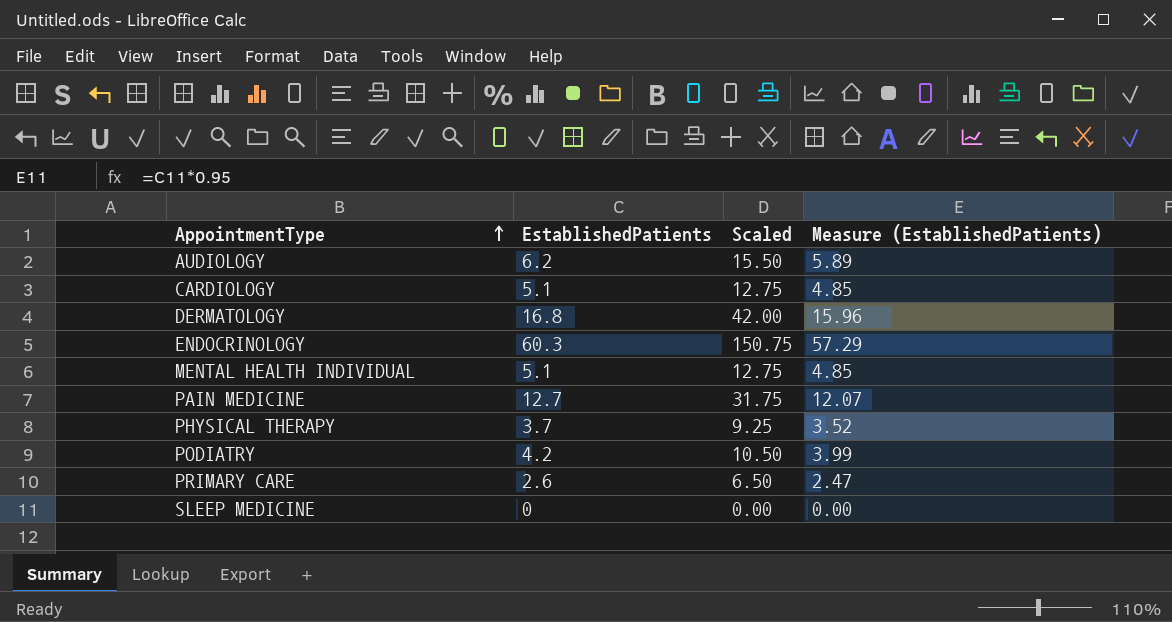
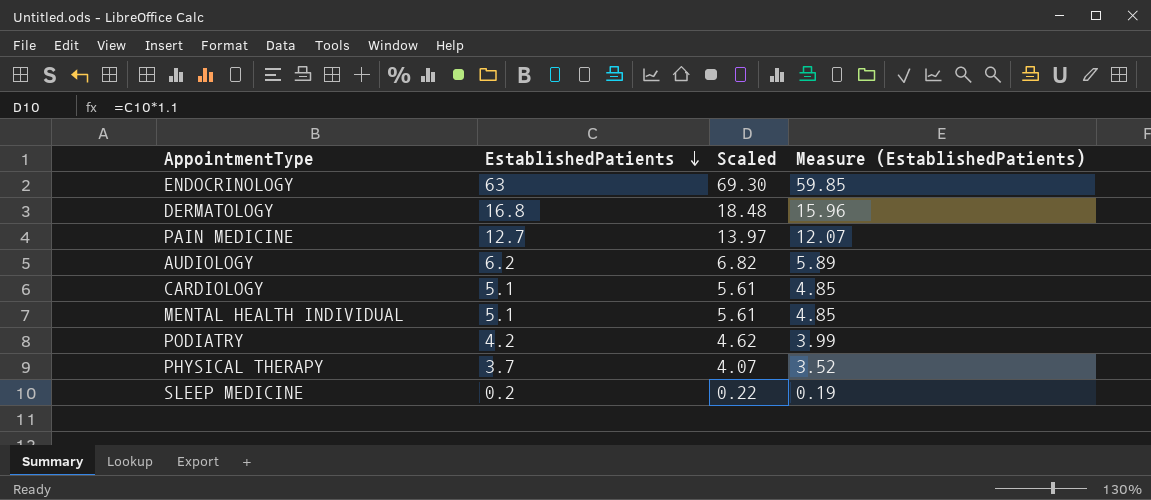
row order: AppointmentType ascending -> EstablishedPatients descending
column Scaled | formula: [EstablishedPatients] * 2.5 -> [EstablishedPatients] * 1.1
row PRIMARY CARE: 2.6 | 6.50 | 2.47 -> none
ENDOCRINOLOGY | EstablishedPatients: 60.3 -> 63
ENDOCRINOLOGY | Measure (EstablishedPatients): 57.29 -> 59.85
SLEEP MEDICINE | EstablishedPatients: 0 -> 0.2
SLEEP MEDICINE | Measure (EstablishedPatients): 0.00 -> 0.19

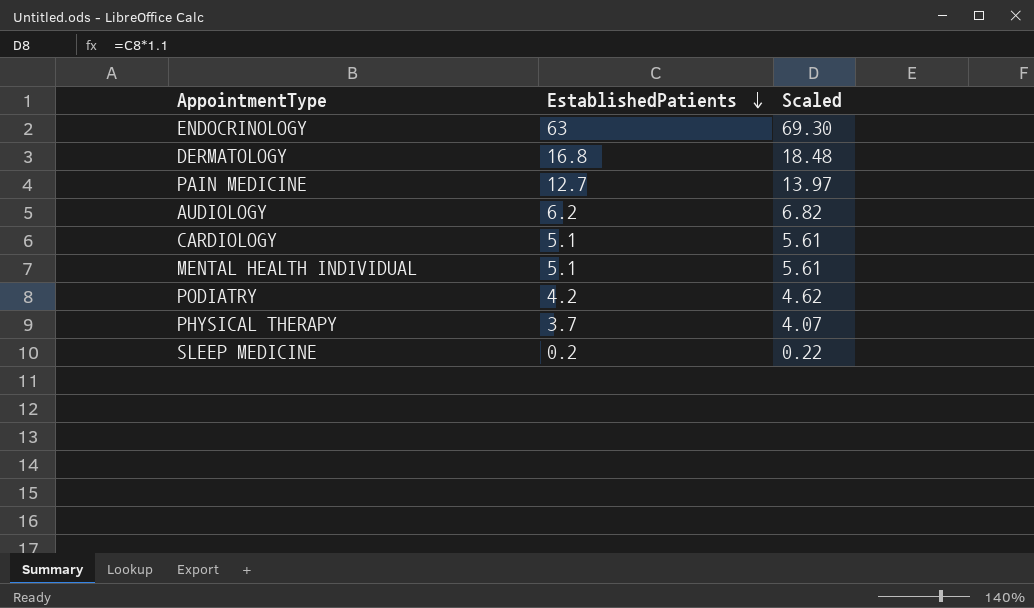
column Measure (EstablishedPatients) | formula: [EstablishedPatients] * 0.95 -> none

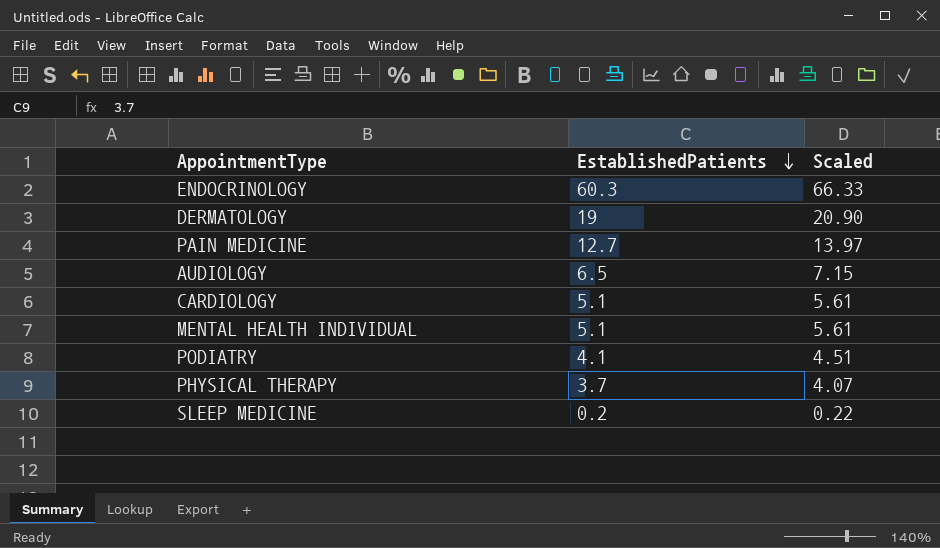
ENDOCRINOLOGY | EstablishedPatients: 63 -> 60.3
ENDOCRINOLOGY | Scaled: 69.30 -> 66.33
DERMATOLOGY | EstablishedPatients: 16.8 -> 19
DERMATOLOGY | Scaled: 18.48 -> 20.90
AUDIOLOGY | EstablishedPatients: 6.2 -> 6.5
AUDIOLOGY | Scaled: 6.82 -> 7.15
PODIATRY | EstablishedPatients: 4.2 -> 4.1
PODIATRY | Scaled: 4.62 -> 4.51

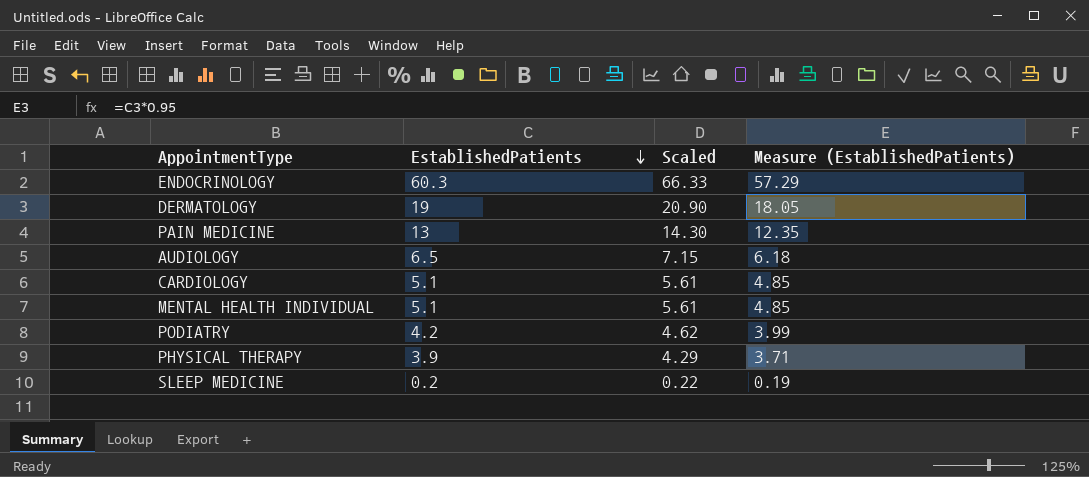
column Measure (EstablishedPatients) | formula: none -> [EstablishedPatients] * 0.95
PAIN MEDICINE | EstablishedPatients: 12.7 -> 13
PAIN MEDICINE | Scaled: 13.97 -> 14.30
PODIATRY | EstablishedPatients: 4.1 -> 4.2
PODIATRY | Scaled: 4.51 -> 4.62
PHYSICAL THERAPY | EstablishedPatients: 3.7 -> 3.9
PHYSICAL THERAPY | Scaled: 4.07 -> 4.29

